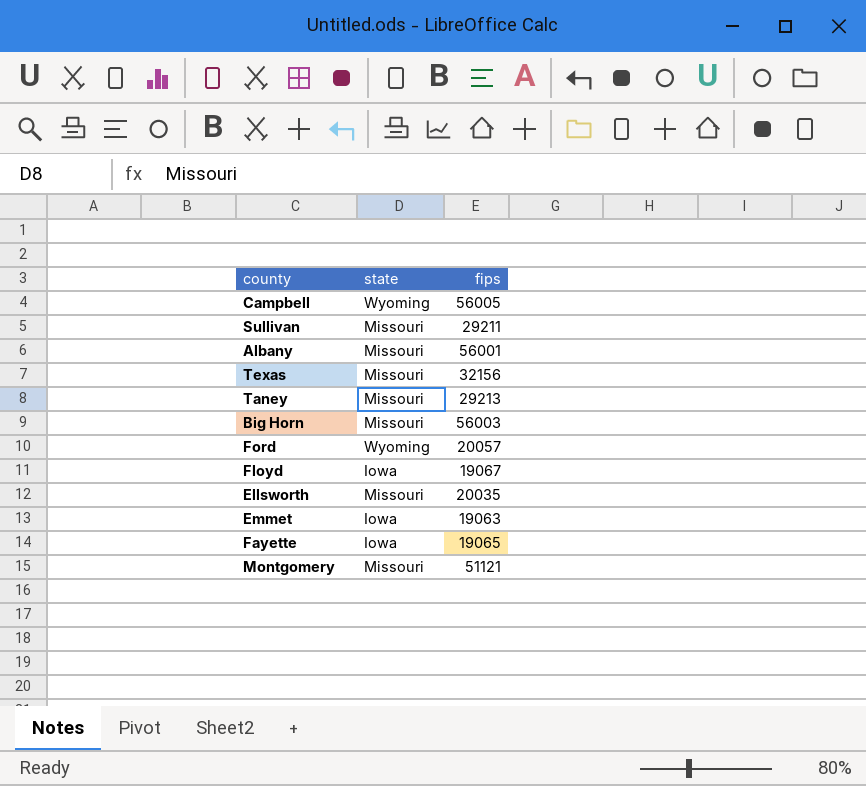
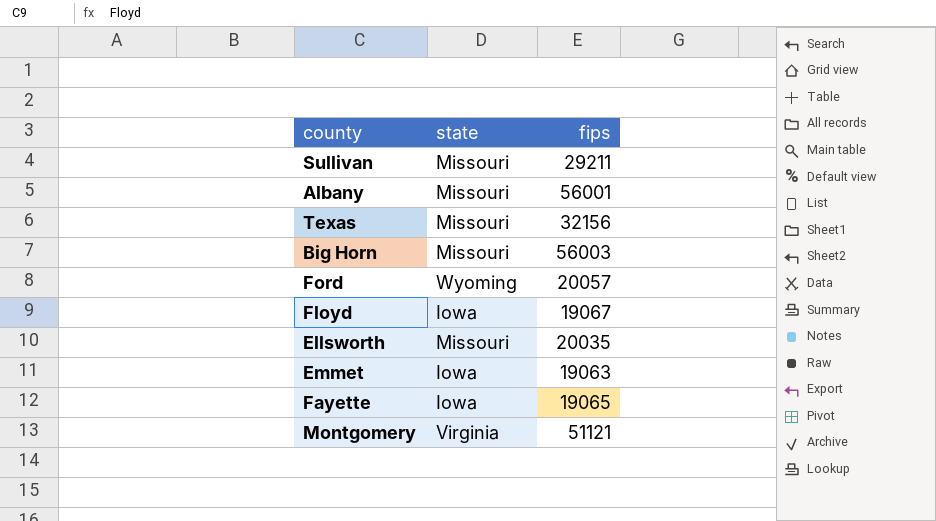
row Campbell: Wyoming | 56005 -> none
row Taney: Missouri | 29213 -> none
Montgomery | state: Missouri -> Virginia

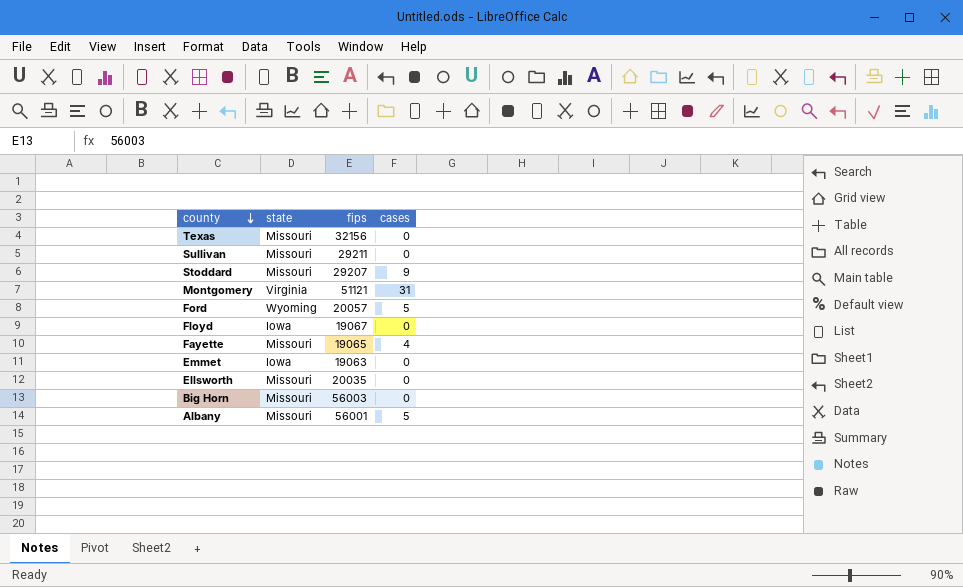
row order: none -> county descending
column cases | position: none -> 4
row Stoddard: none -> Missouri | 29207 | 9
Fayette | state: Iowa -> Missouri

